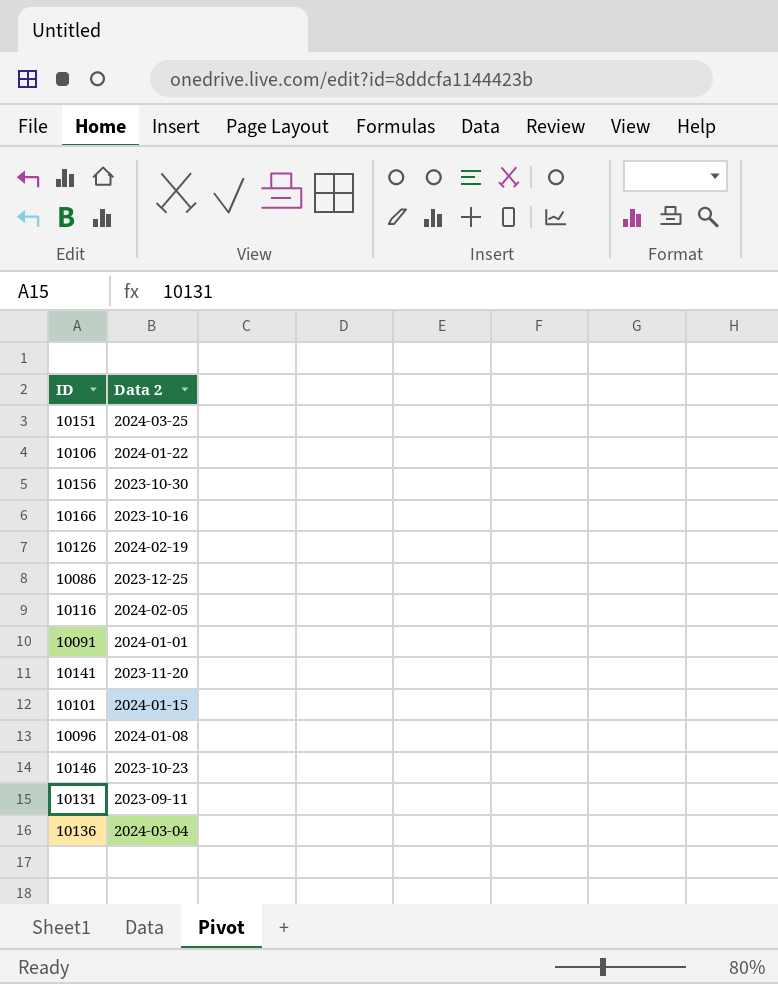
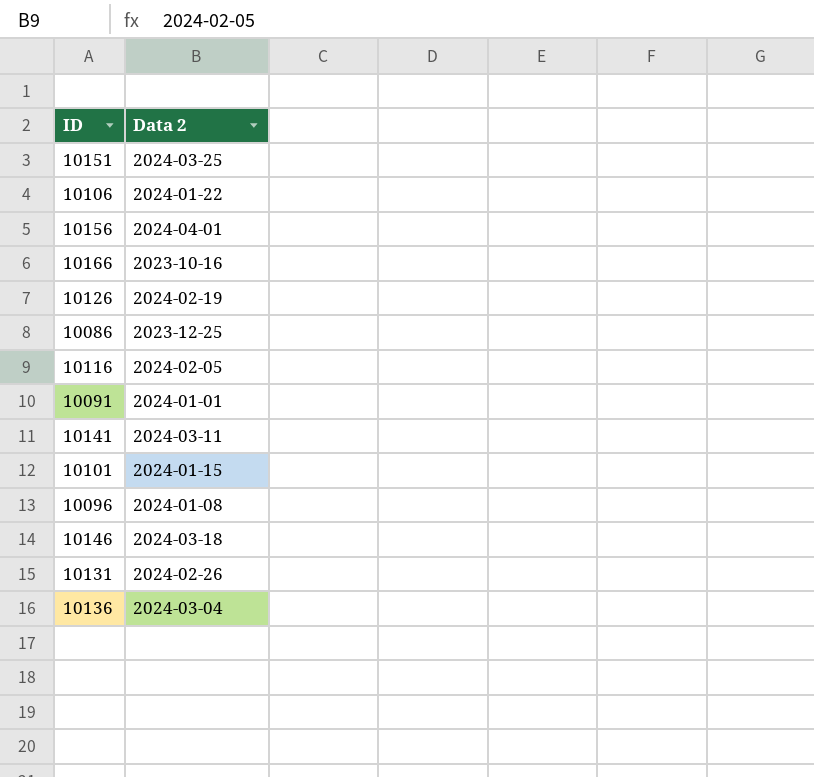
10156 | Data 2: 2023-10-30 -> 2024-04-01
10141 | Data 2: 2023-11-20 -> 2024-03-11
10146 | Data 2: 2023-10-23 -> 2024-03-18
10131 | Data 2: 2023-09-11 -> 2024-02-26

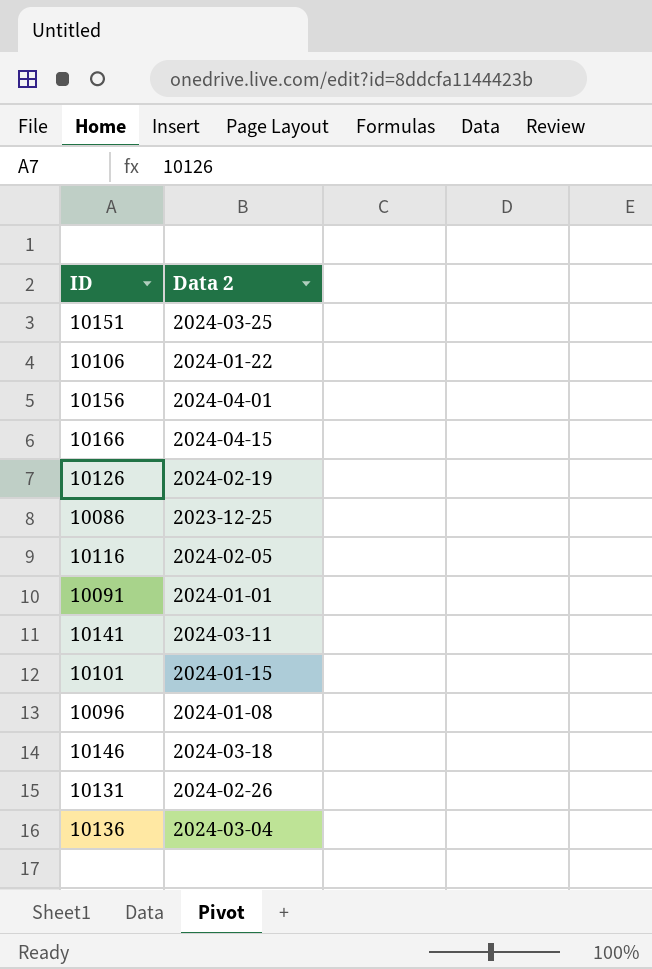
10166 | Data 2: 2023-10-16 -> 2024-04-15

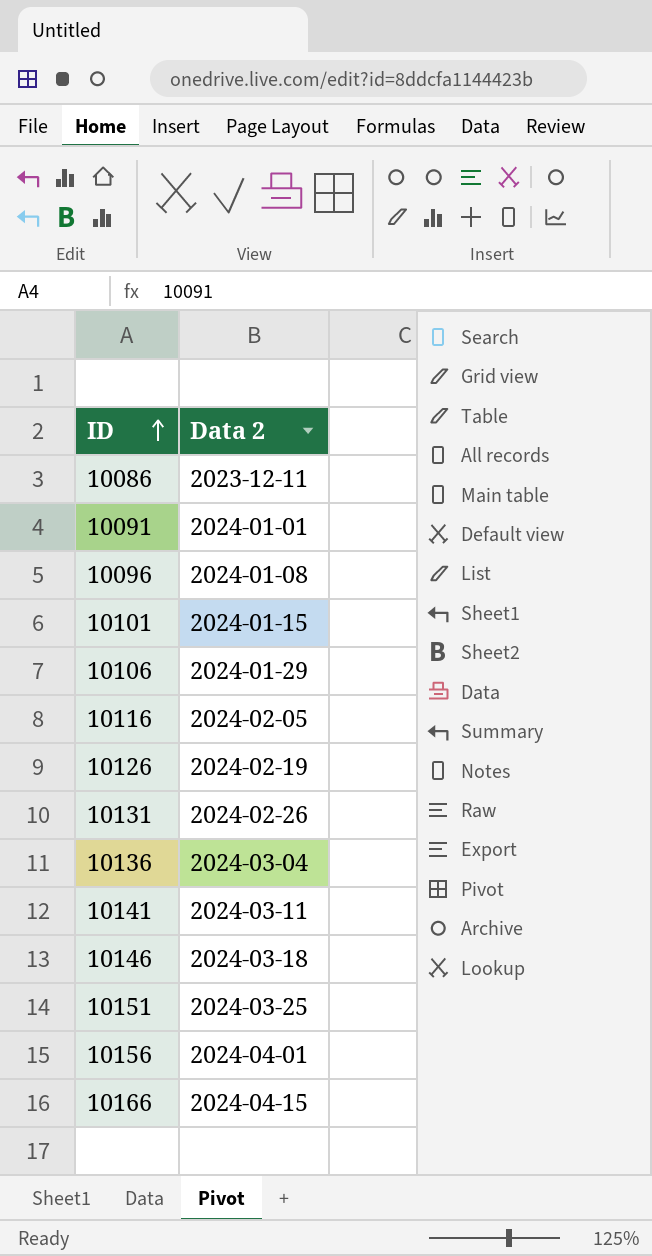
row order: none -> ID ascending
10086 | Data 2: 2023-12-25 -> 2023-12-11
10106 | Data 2: 2024-01-22 -> 2024-01-29

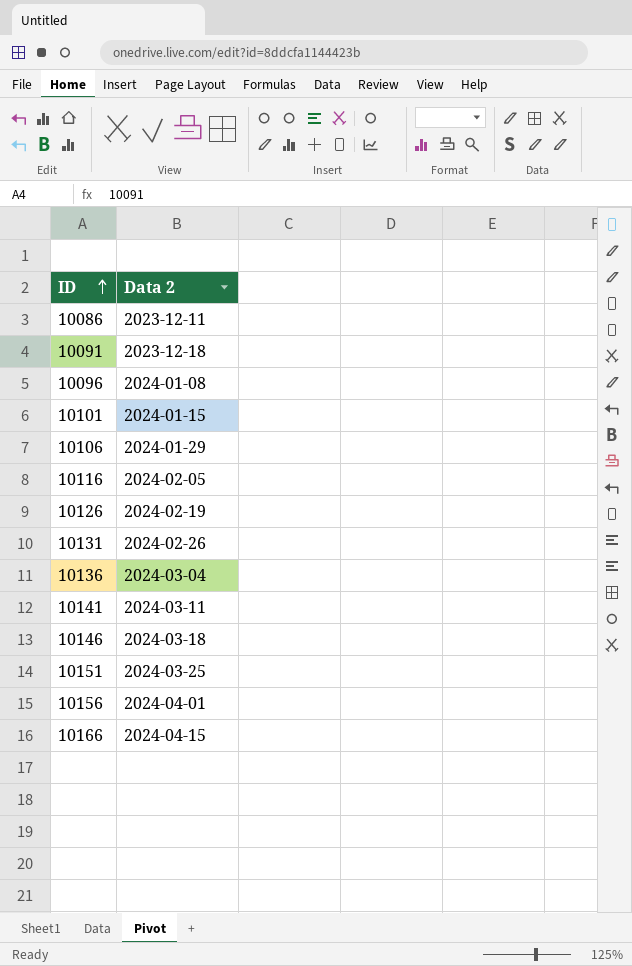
10091 | Data 2: 2024-01-01 -> 2023-12-18

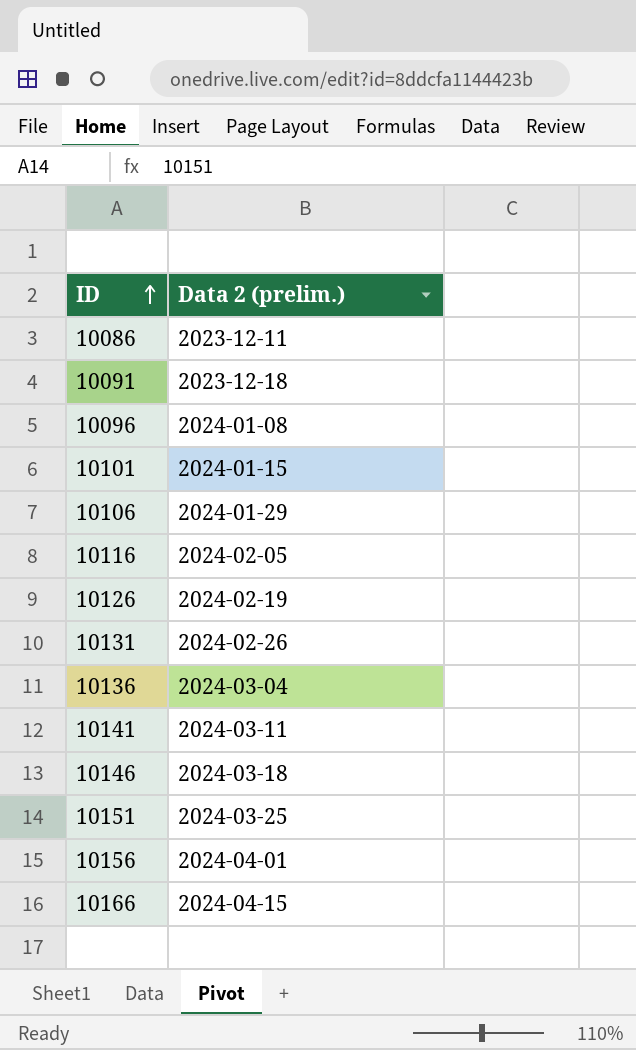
column name: Data 2 -> Data 2 (prelim.)

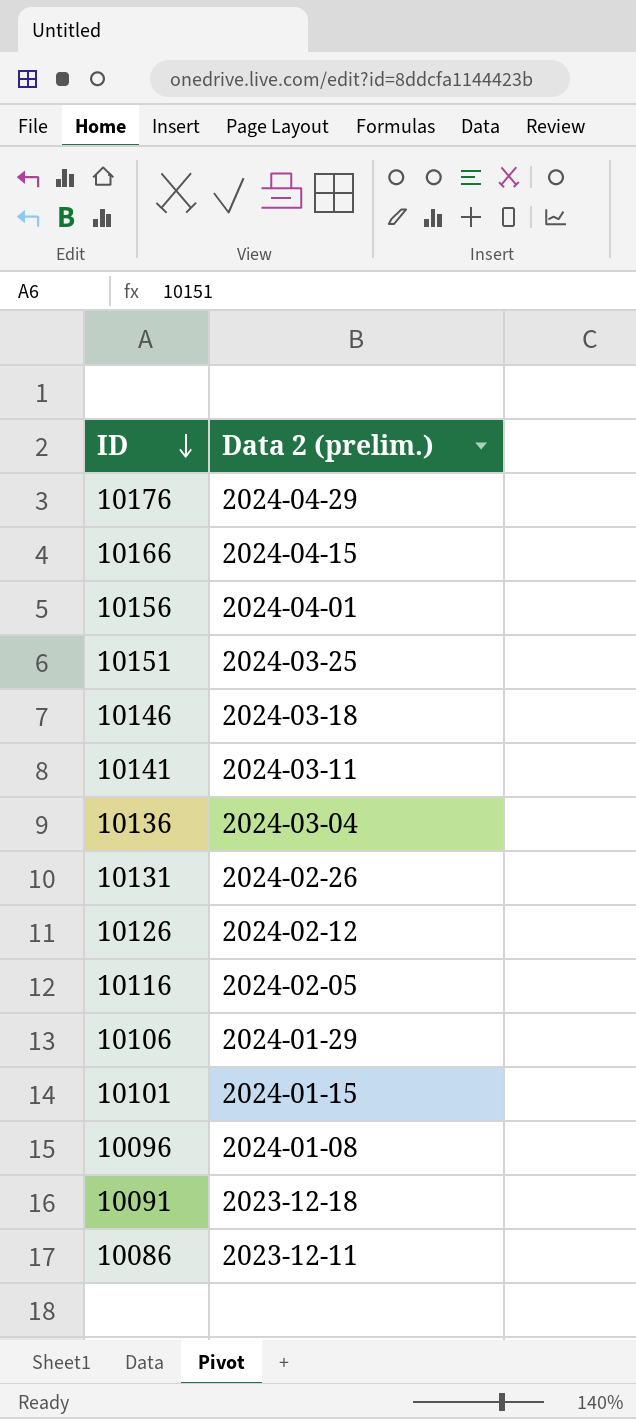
row order: ID ascending -> ID descending
row 10176: none -> 2024-04-29
10126 | Data 2 (prelim.): 2024-02-19 -> 2024-02-12

